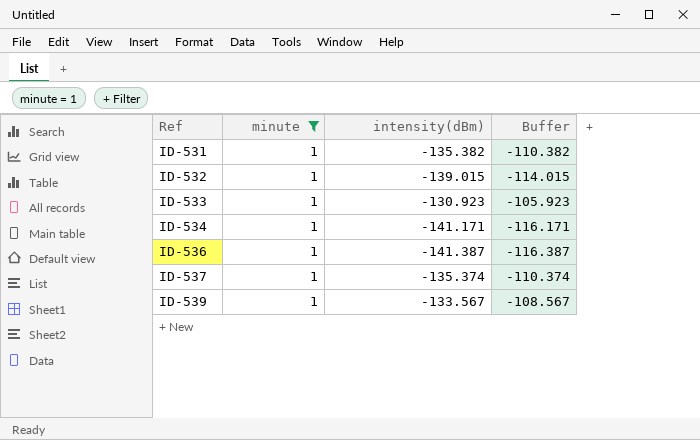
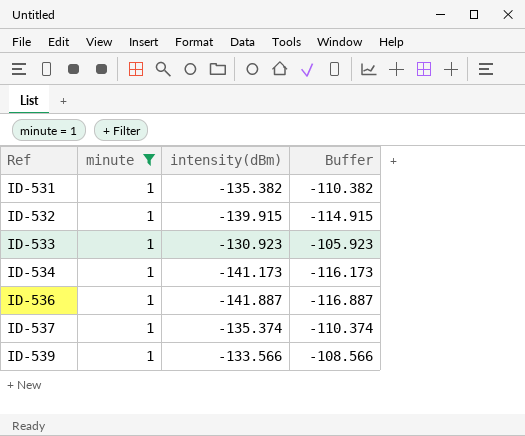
ID-532 | intensity(dBm): -139.015 -> -139.915
ID-532 | Buffer: -114.015 -> -114.915
ID-534 | intensity(dBm): -141.171 -> -141.173
ID-534 | Buffer: -116.171 -> -116.173
ID-536 | intensity(dBm): -141.387 -> -141.887
ID-536 | Buffer: -116.387 -> -116.887
ID-539 | intensity(dBm): -133.567 -> -133.566
ID-539 | Buffer: -108.567 -> -108.566

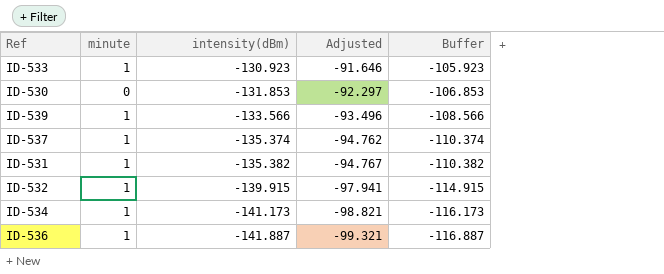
filter: minute = 1 -> none
row order: Ref ascending -> intensity(dBm) descending
column Adjusted | formula: none -> [intensity(dBm)] * 0.7

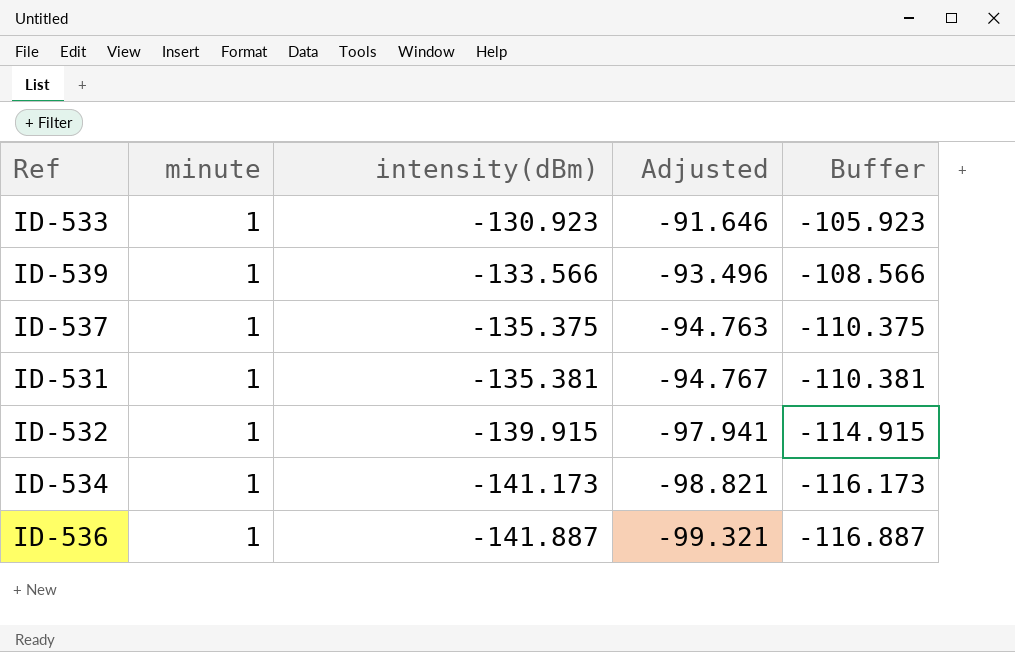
row ID-530: 0 | -131.853 | -92.297 | -106.853 -> none
ID-537 | intensity(dBm): -135.374 -> -135.375
ID-537 | Adjusted: -94.762 -> -94.763
ID-537 | Buffer: -110.374 -> -110.375
ID-531 | intensity(dBm): -135.382 -> -135.381
ID-531 | Buffer: -110.382 -> -110.381

